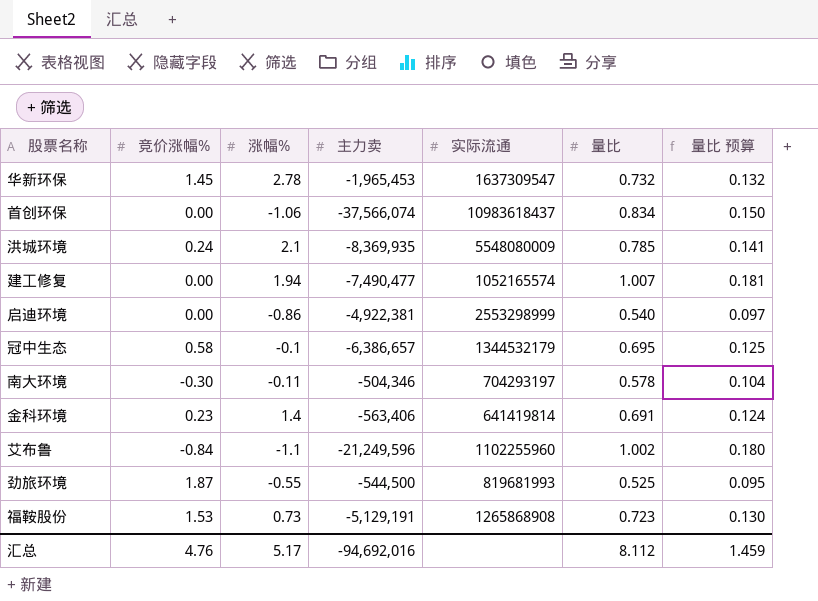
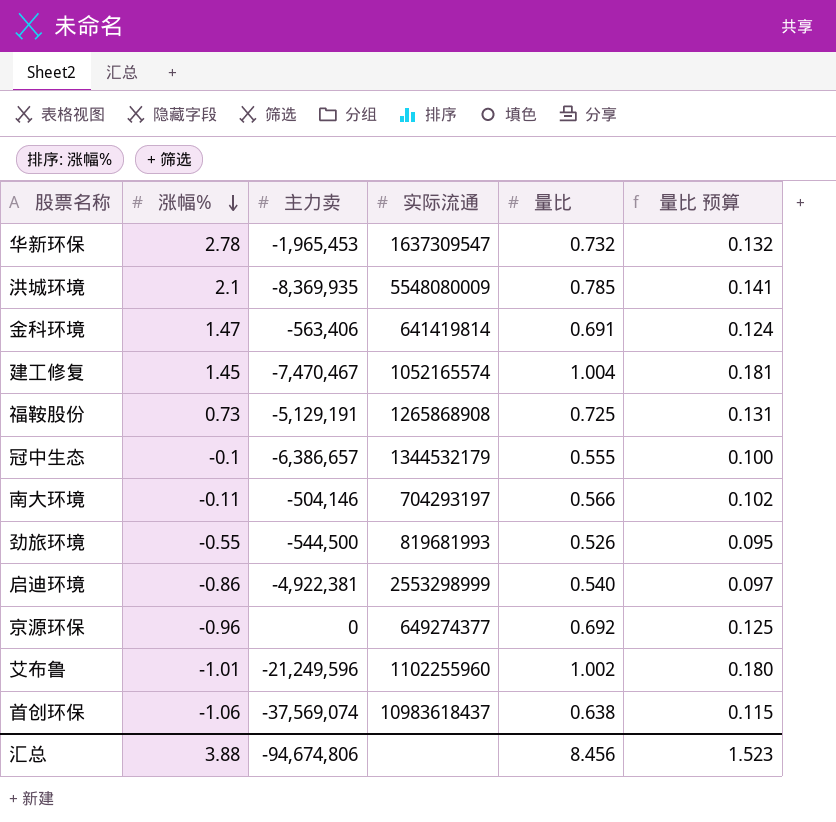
row order: none -> 涨幅% descending
column 竞价涨幅% | position: 2 -> none
金科环境 | 涨幅%: 1.4 -> 1.47
建工修复 | 涨幅%: 1.94 -> 1.45
建工修复 | 主力卖: -7,490,477 -> -7,470,467
建工修复 | 量比: 1.007 -> 1.004
福鞍股份 | 量比: 0.723 -> 0.725
福鞍股份 | 量比 预算: 0.130 -> 0.131
冠中生态 | 量比: 0.695 -> 0.555
冠中生态 | 量比 预算: 0.125 -> 0.100
南大环境 | 主力卖: -504,346 -> -504,146
南大环境 | 量比: 0.578 -> 0.566
南大环境 | 量比 预算: 0.104 -> 0.102
劲旅环境 | 量比: 0.525 -> 0.526
row 京源环保: none -> -0.96 | 0 | 649274377 | 0.692 | 0.125
艾布鲁 | 涨幅%: -1.1 -> -1.01
首创环保 | 主力卖: -37,566,074 -> -37,569,074
首创环保 | 量比: 0.834 -> 0.638
首创环保 | 量比 预算: 0.150 -> 0.115
汇总 | 涨幅%: 5.17 -> 3.88
汇总 | 主力卖: -94,692,016 -> -94,674,806
汇总 | 量比: 8.112 -> 8.456
汇总 | 量比 预算: 1.459 -> 1.523

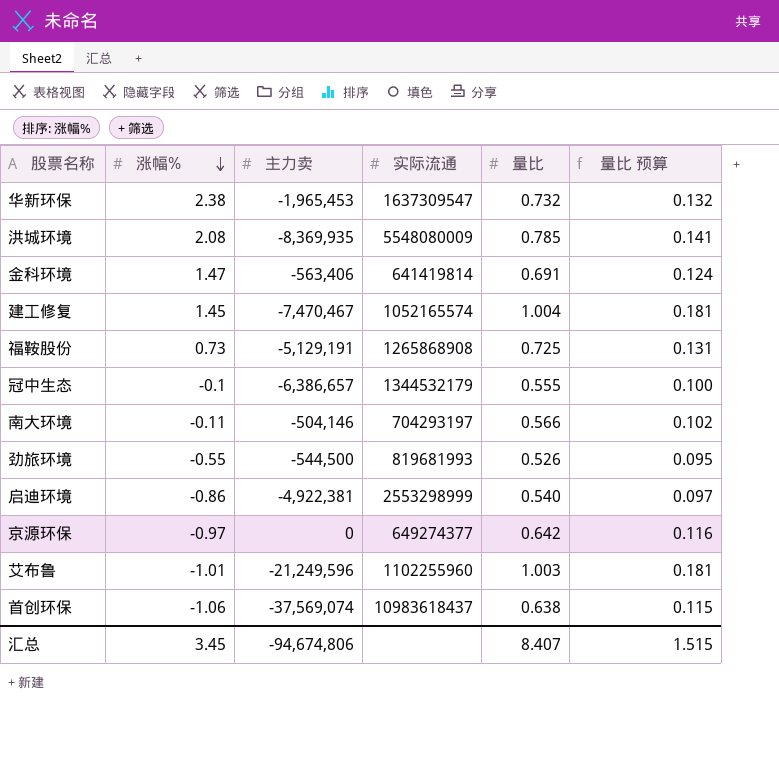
华新环保 | 涨幅%: 2.78 -> 2.38
洪城环境 | 涨幅%: 2.1 -> 2.08
京源环保 | 涨幅%: -0.96 -> -0.97
京源环保 | 量比: 0.692 -> 0.642
京源环保 | 量比 预算: 0.125 -> 0.116
艾布鲁 | 量比: 1.002 -> 1.003
艾布鲁 | 量比 预算: 0.180 -> 0.181
汇总 | 涨幅%: 3.88 -> 3.45
汇总 | 量比: 8.456 -> 8.407
汇总 | 量比 预算: 1.523 -> 1.515

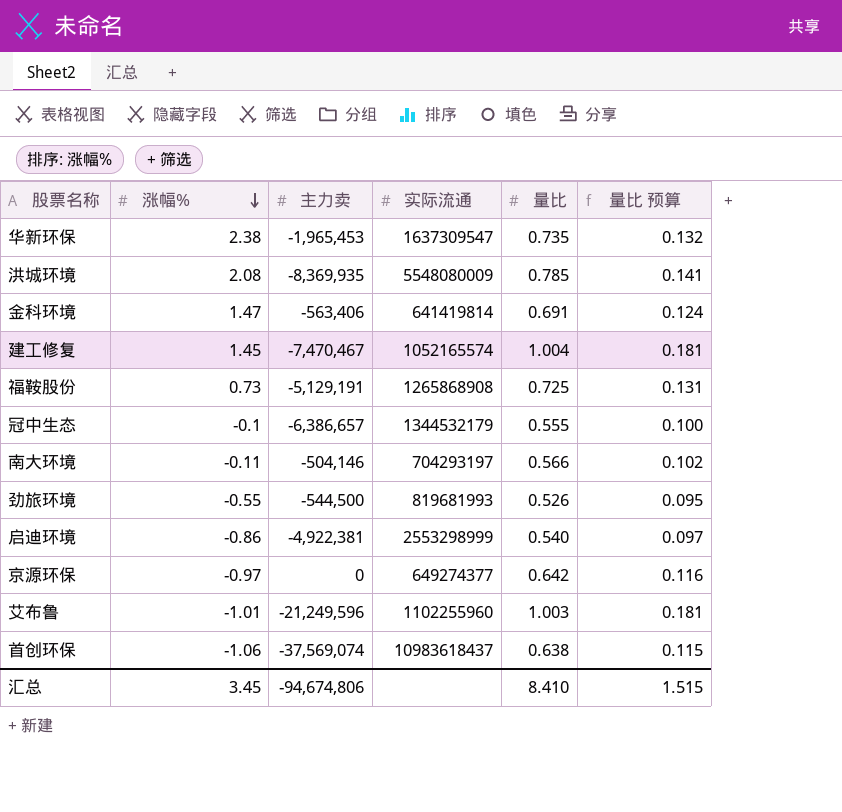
华新环保 | 量比: 0.732 -> 0.735
汇总 | 量比: 8.407 -> 8.410

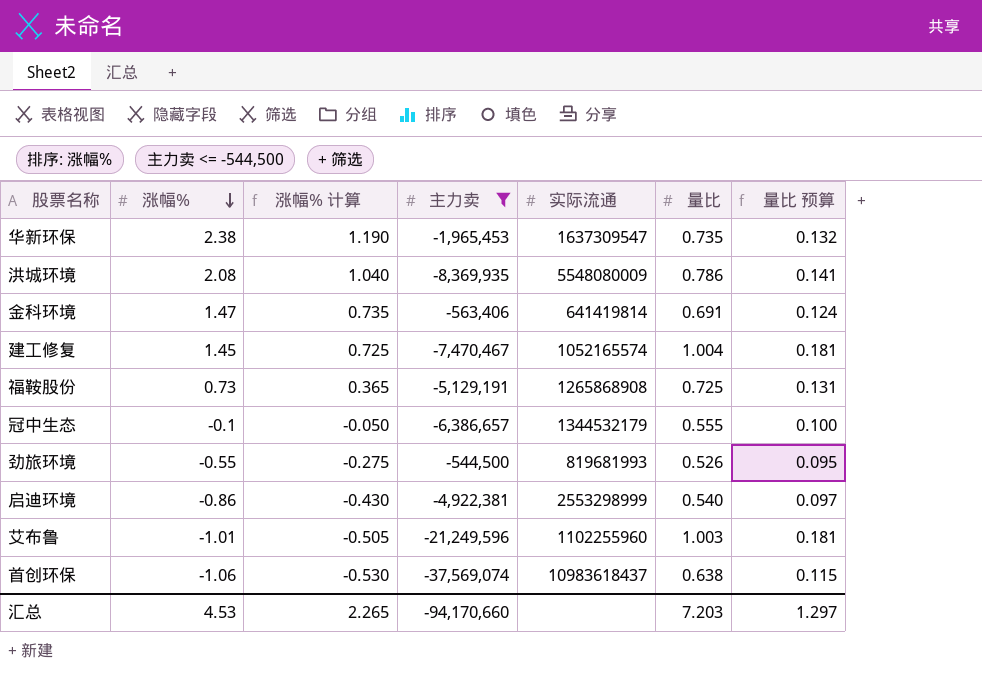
filter: none -> 主力卖 <= -544,500
column 涨幅% 计算 | formula: none -> [涨幅%] * 0.5
洪城环境 | 量比: 0.785 -> 0.786
汇总 | 涨幅%: 3.45 -> 4.53
汇总 | 主力卖: -94,674,806 -> -94,170,660
汇总 | 量比: 8.410 -> 7.203
汇总 | 量比 预算: 1.515 -> 1.297

